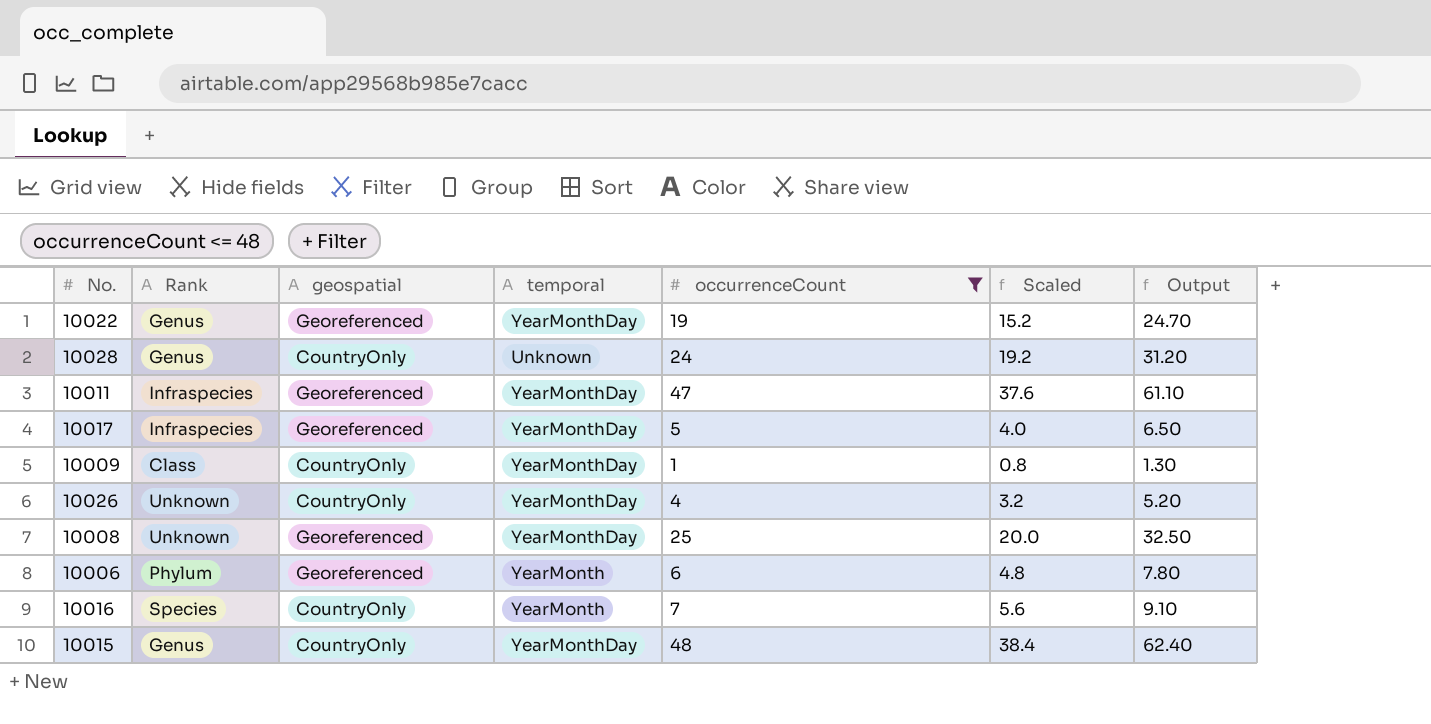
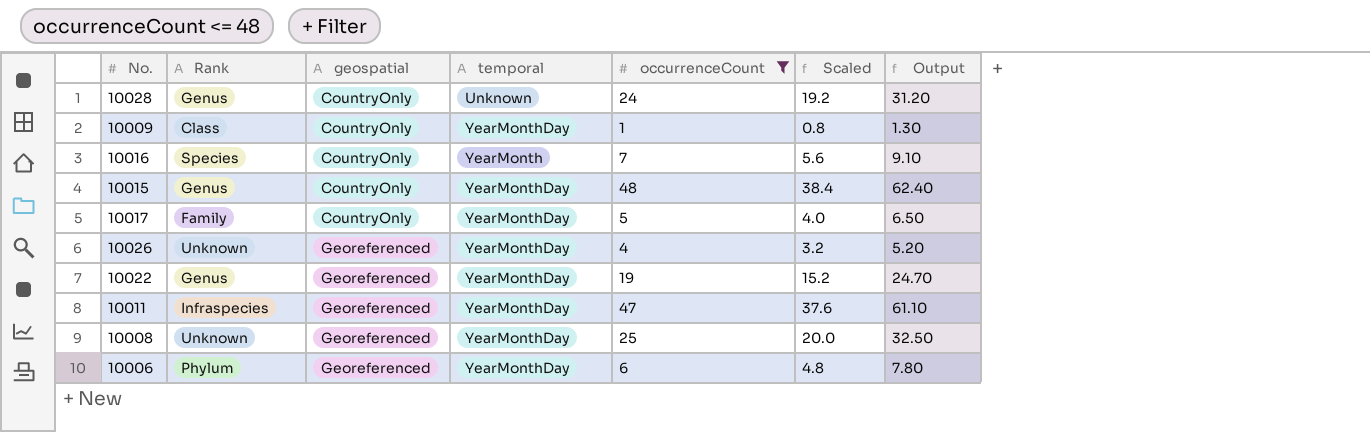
row order: none -> geospatial ascending
10017 | Rank: Infraspecies -> Family
10017 | geospatial: Georeferenced -> CountryOnly
10026 | geospatial: CountryOnly -> Georeferenced
10006 | temporal: YearMonth -> YearMonthDay

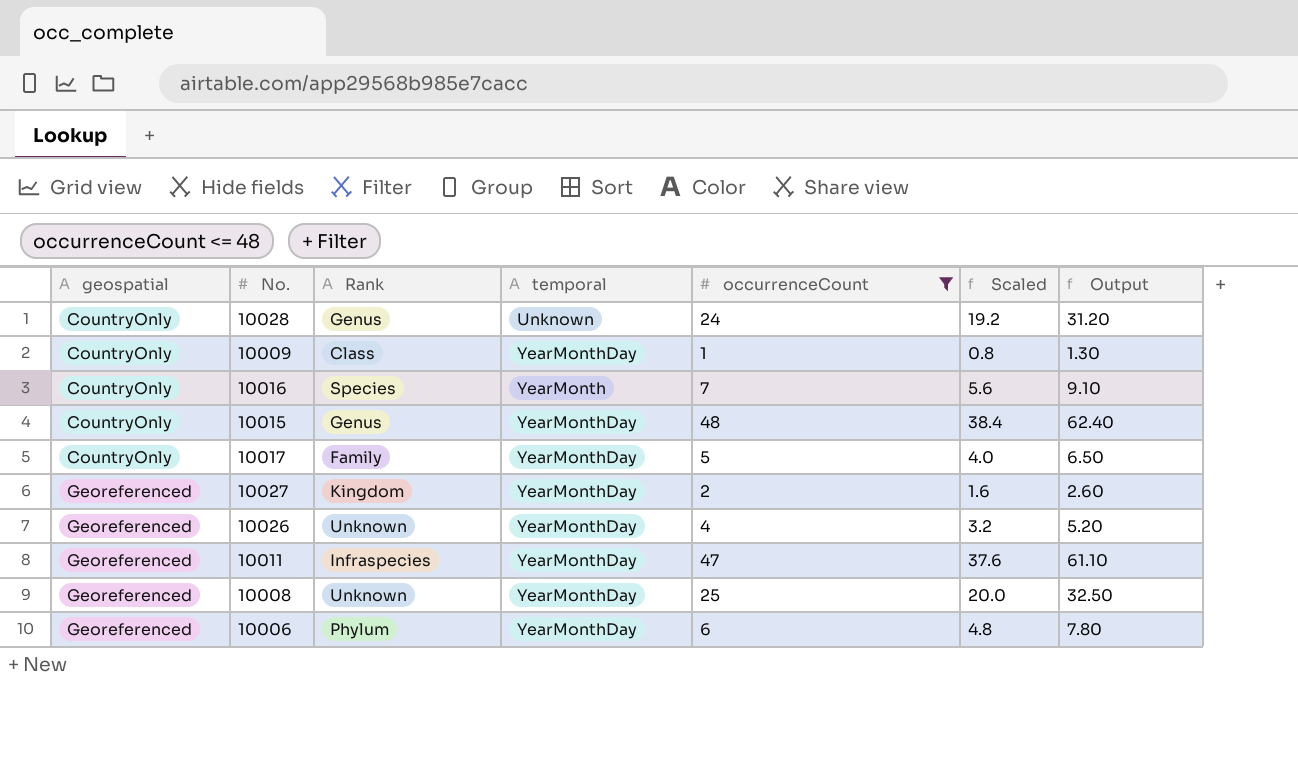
column geospatial | position: 3 -> 1
row 10022: Genus | Georeferenced | YearMonthDay | 19 | 15.2 | 24.70 -> none
row 10027: none -> Georeferenced | Kingdom | YearMonthDay | 2 | 1.6 | 2.60

